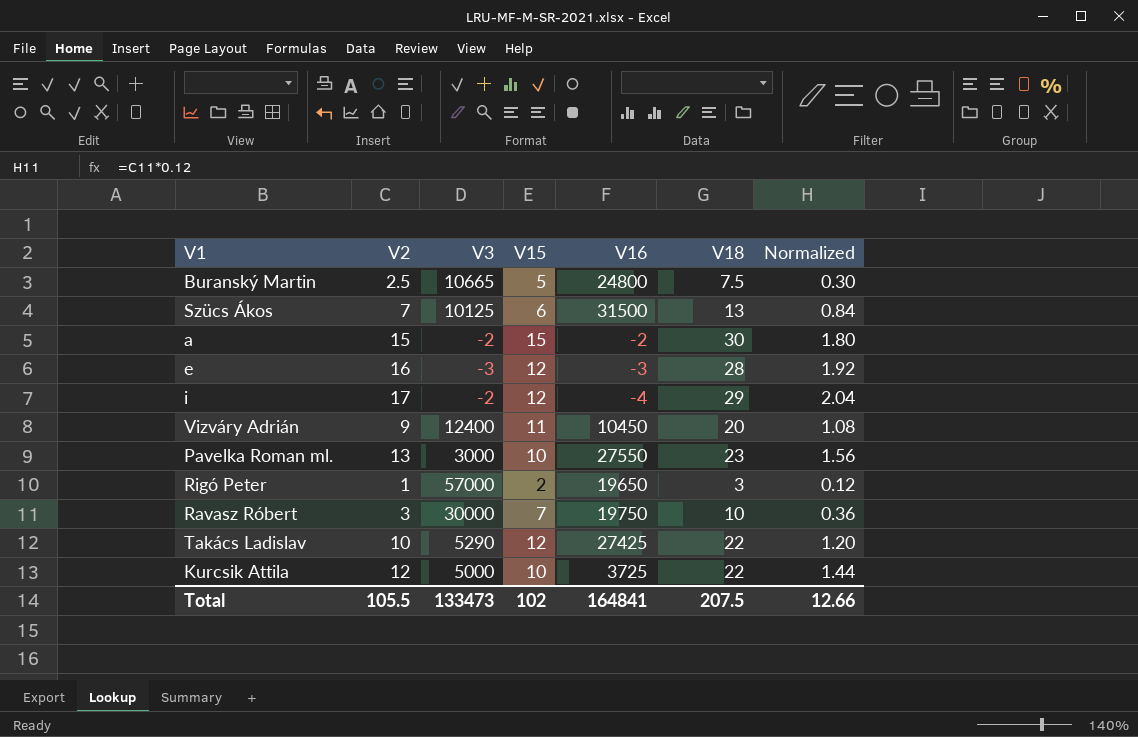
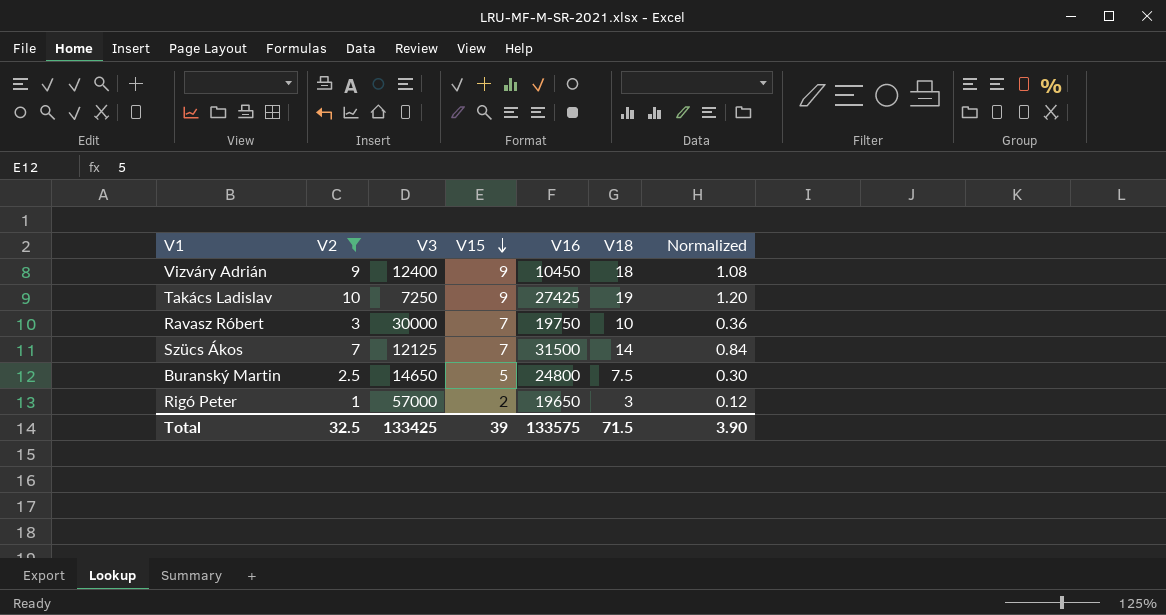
filter: none -> V2 <= 10
row order: none -> V15 descending
Vizváry Adrián | V15: 11 -> 9
Vizváry Adrián | V18: 20 -> 18
Takács Ladislav | V3: 5290 -> 7250
Takács Ladislav | V15: 12 -> 9
Takács Ladislav | V18: 22 -> 19
Szücs Ákos | V3: 10125 -> 12125
Szücs Ákos | V15: 6 -> 7
Szücs Ákos | V18: 13 -> 14
Buranský Martin | V3: 10665 -> 14650
Total | V2: 105.5 -> 32.5
Total | V3: 133473 -> 133425
Total | V15: 102 -> 39
Total | V16: 164841 -> 133575
Total | V18: 207.5 -> 71.5
Total | Normalized: 12.66 -> 3.90

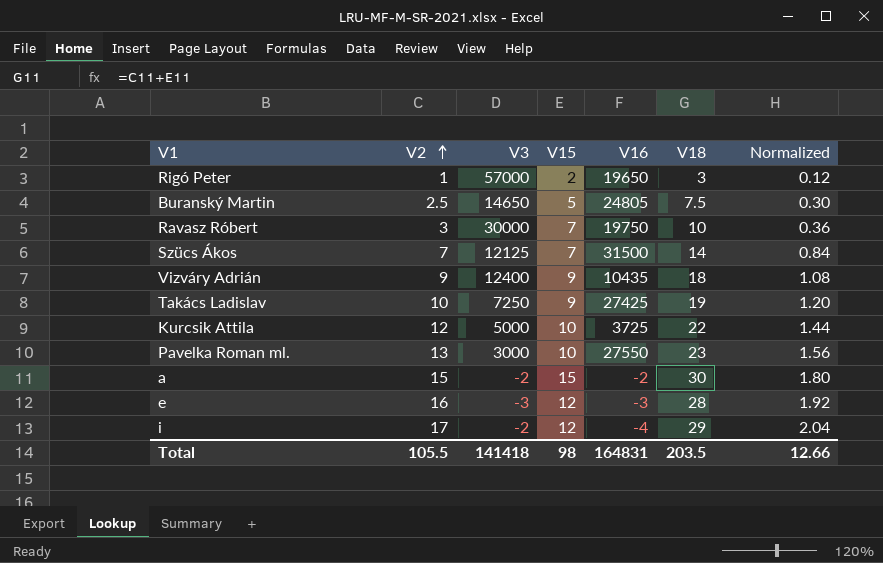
filter: V2 <= 10 -> none
row order: V15 descending -> V2 ascending
Buranský Martin | V16: 24800 -> 24805
Vizváry Adrián | V16: 10450 -> 10435
Total | V2: 32.5 -> 105.5
Total | V3: 133425 -> 141418
Total | V15: 39 -> 98
Total | V16: 133575 -> 164831
Total | V18: 71.5 -> 203.5
Total | Normalized: 3.90 -> 12.66

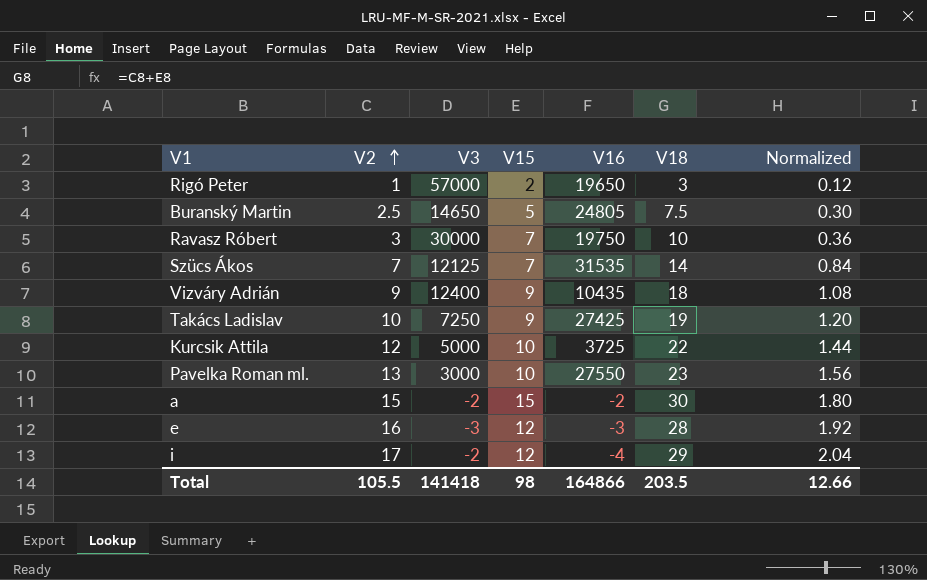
Szücs Ákos | V16: 31500 -> 31535
Total | V16: 164831 -> 164866

